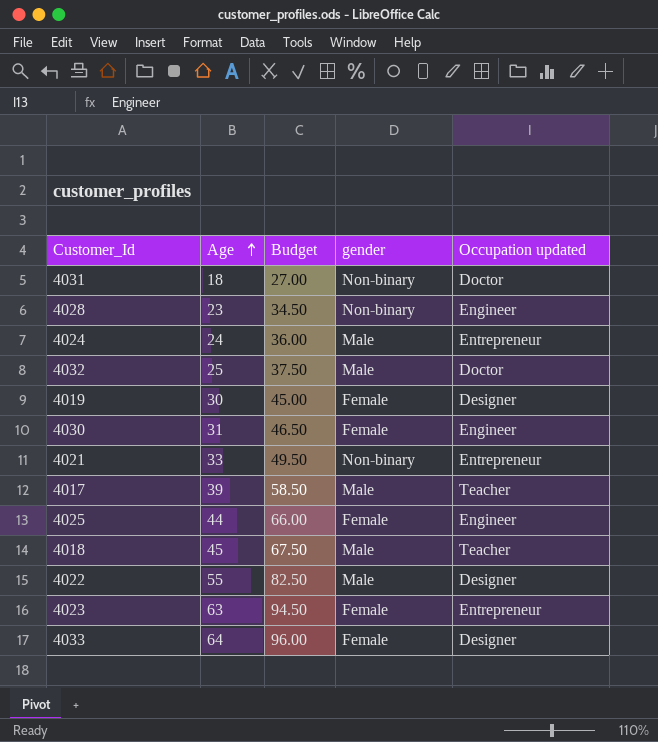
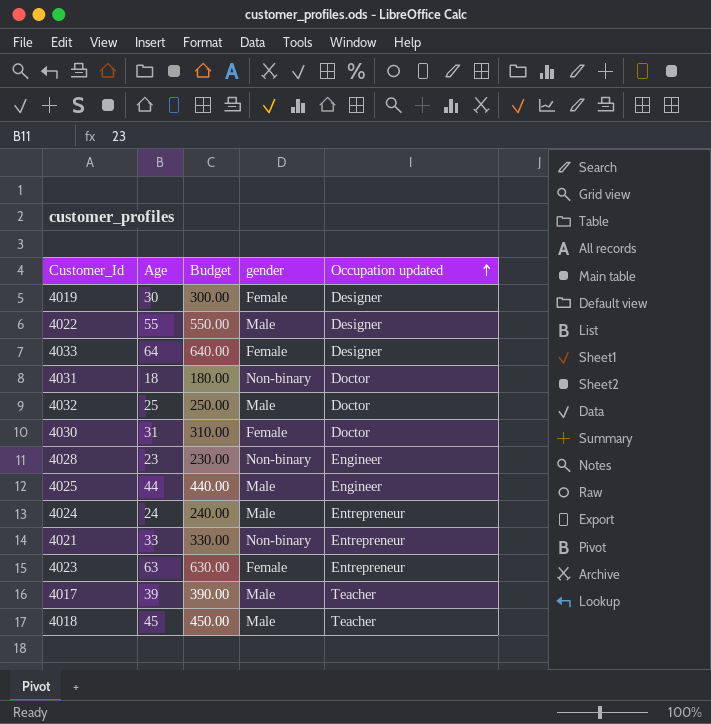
row order: Age ascending -> Occupation updated ascending
column Budget | formula: [Age] * 1.5 -> [Age] * 10
4030 | Occupation updated: Engineer -> Doctor
4025 | gender: Female -> Male

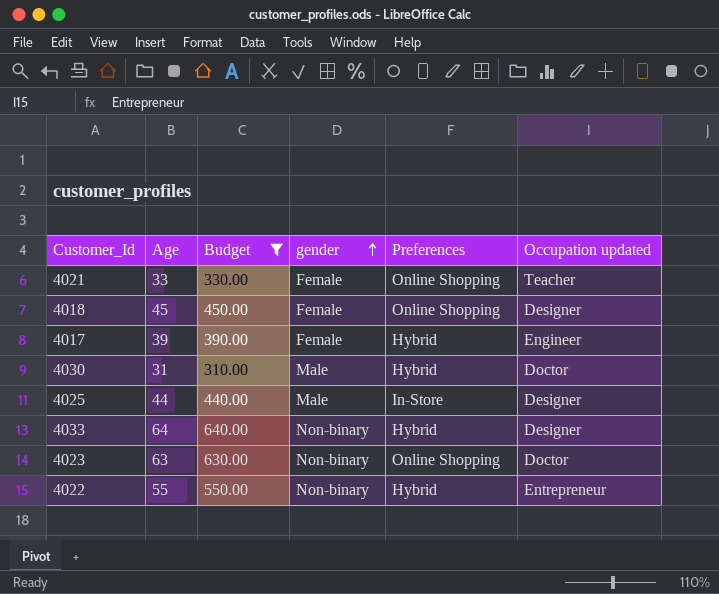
filter: none -> Budget >= 310.00
row order: Occupation updated ascending -> gender ascending
column Preferences | position: none -> 5
4021 | gender: Non-binary -> Female
4021 | Occupation updated: Entrepreneur -> Teacher
4018 | gender: Male -> Female
4018 | Occupation updated: Teacher -> Designer
4017 | gender: Male -> Female
4017 | Occupation updated: Teacher -> Engineer
4030 | gender: Female -> Male
4025 | Occupation updated: Engineer -> Designer
4033 | gender: Female -> Non-binary
4023 | gender: Female -> Non-binary
4023 | Occupation updated: Entrepreneur -> Doctor
4022 | gender: Male -> Non-binary
4022 | Occupation updated: Designer -> Entrepreneur

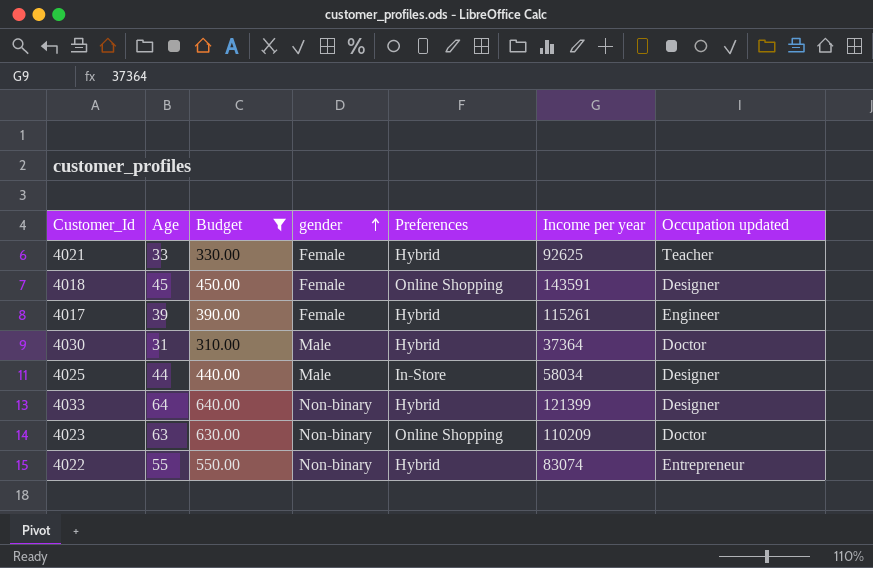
column Income per year | position: none -> 6
4021 | Preferences: Online Shopping -> Hybrid

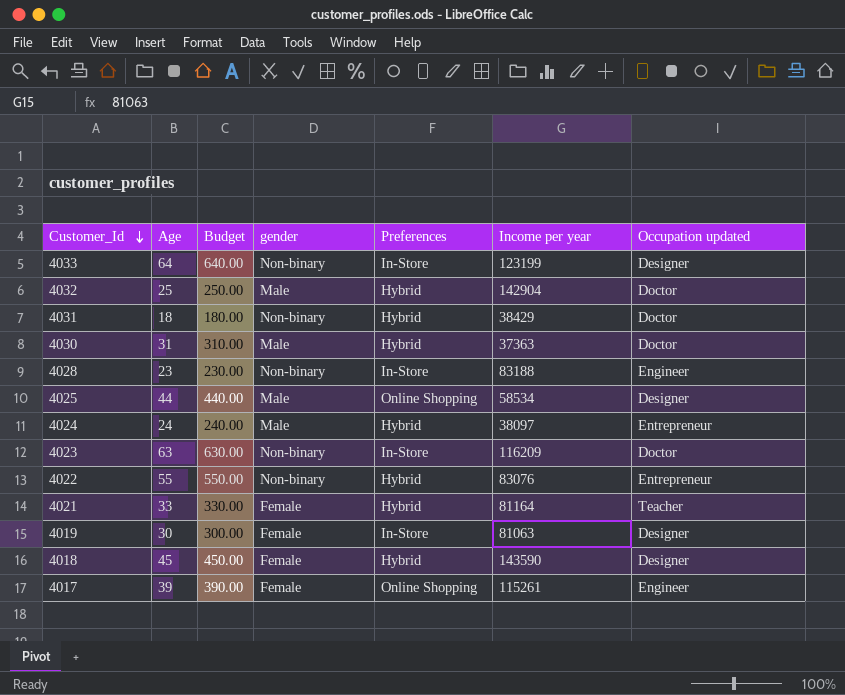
filter: Budget >= 310.00 -> none
row order: gender ascending -> Customer_Id descending
4033 | Preferences: Hybrid -> In-Store
4033 | Income per year: 121399 -> 123199
4030 | Income per year: 37364 -> 37363
4025 | Preferences: In-Store -> Online Shopping
4025 | Income per year: 58034 -> 58534
4023 | Preferences: Online Shopping -> In-Store
4023 | Income per year: 110209 -> 116209
4022 | Income per year: 83074 -> 83076
4021 | Income per year: 92625 -> 81164
4018 | Preferences: Online Shopping -> Hybrid
4018 | Income per year: 143591 -> 143590
4017 | Preferences: Hybrid -> Online Shopping

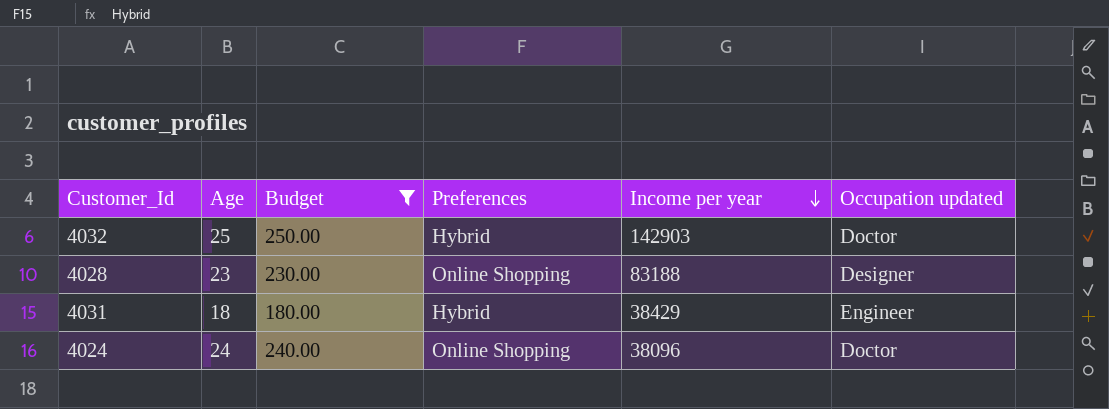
filter: none -> Budget <= 250.00
row order: Customer_Id descending -> Income per year descending
column gender | position: 4 -> none
4032 | Income per year: 142904 -> 142903
4028 | Preferences: In-Store -> Online Shopping
4028 | Occupation updated: Engineer -> Designer
4031 | Occupation updated: Doctor -> Engineer
4024 | Preferences: Hybrid -> Online Shopping
4024 | Income per year: 38097 -> 38096
4024 | Occupation updated: Entrepreneur -> Doctor

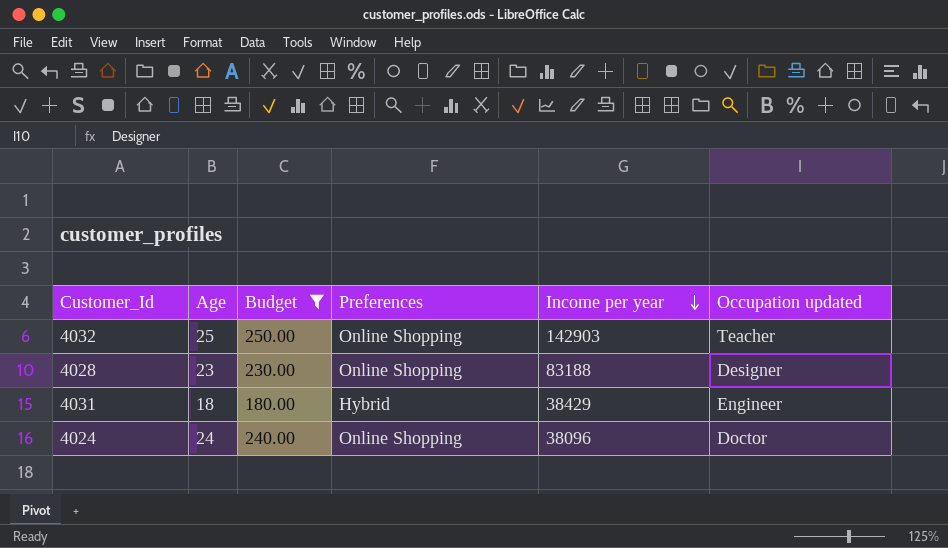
4032 | Preferences: Hybrid -> Online Shopping
4032 | Occupation updated: Doctor -> Teacher

